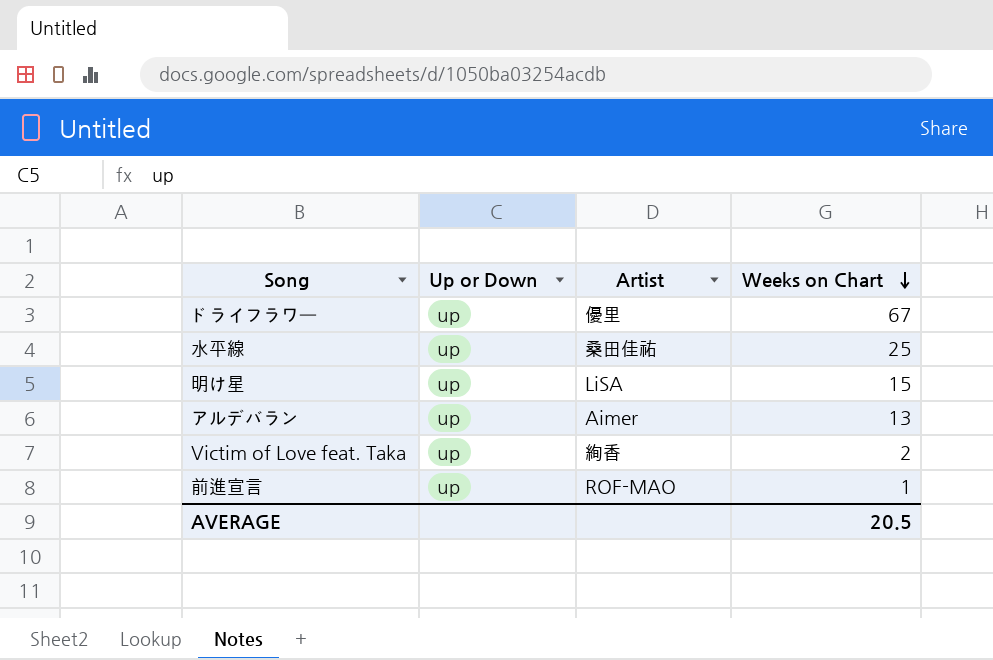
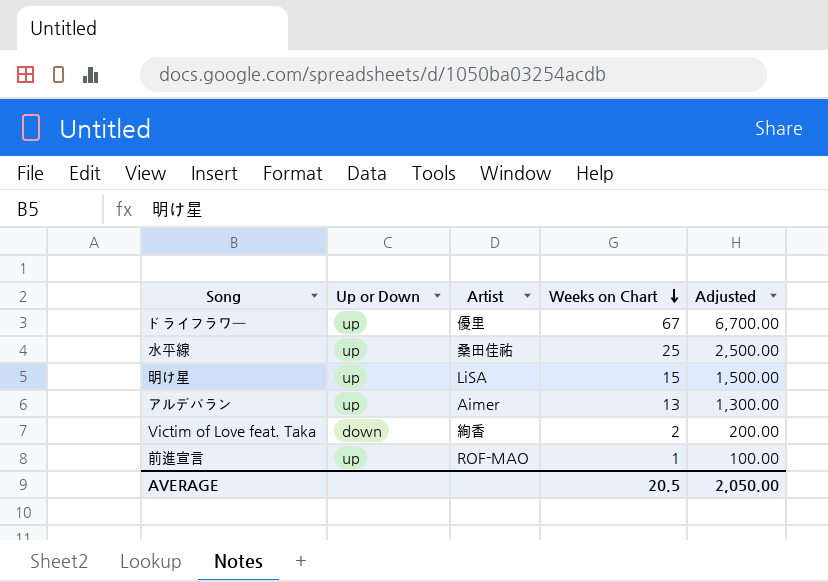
column Adjusted | formula: none -> [Weeks on Chart] * 100
Victim of Love feat. Taka | Up or Down: up -> down

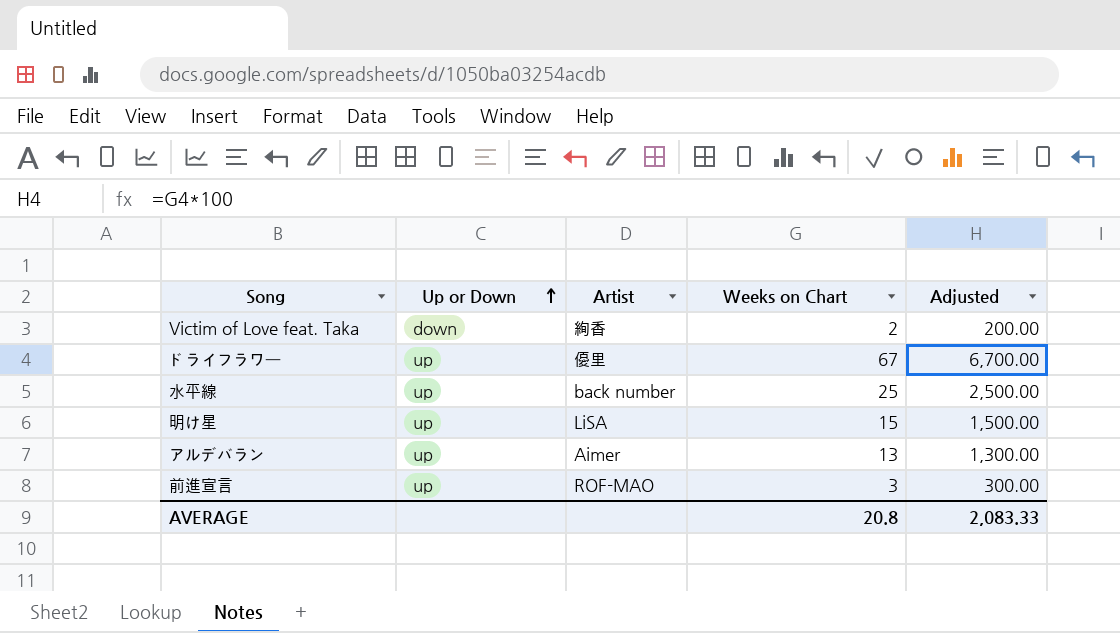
row order: Weeks on Chart descending -> Up or Down ascending
水平線 | Artist: 桑田佳祐 -> back number
前進宣言 | Weeks on Chart: 1 -> 3
前進宣言 | Adjusted: 100.00 -> 300.00
AVERAGE | Weeks on Chart: 20.5 -> 20.8
AVERAGE | Adjusted: 2,050.00 -> 2,083.33

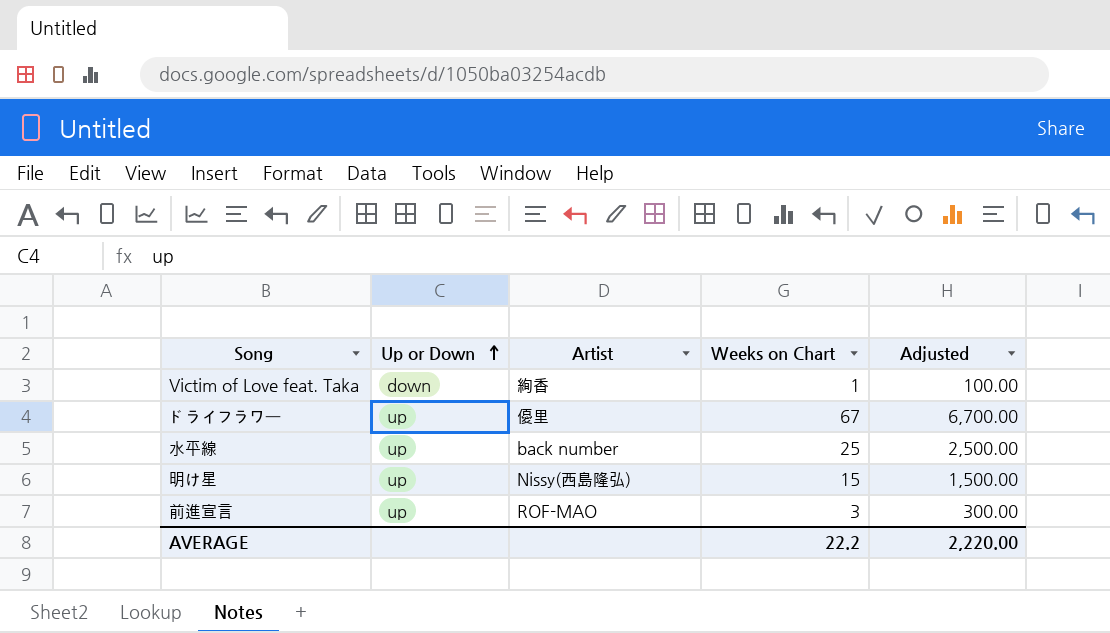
row アルデバラン: up | Aimer | 13 | 1,300.00 -> none
Victim of Love feat. Taka | Weeks on Chart: 2 -> 1
Victim of Love feat. Taka | Adjusted: 200.00 -> 100.00
明け星 | Artist: LiSA -> Nissy(西島隆弘)
AVERAGE | Weeks on Chart: 20.8 -> 22.2
AVERAGE | Adjusted: 2,083.33 -> 2,220.00

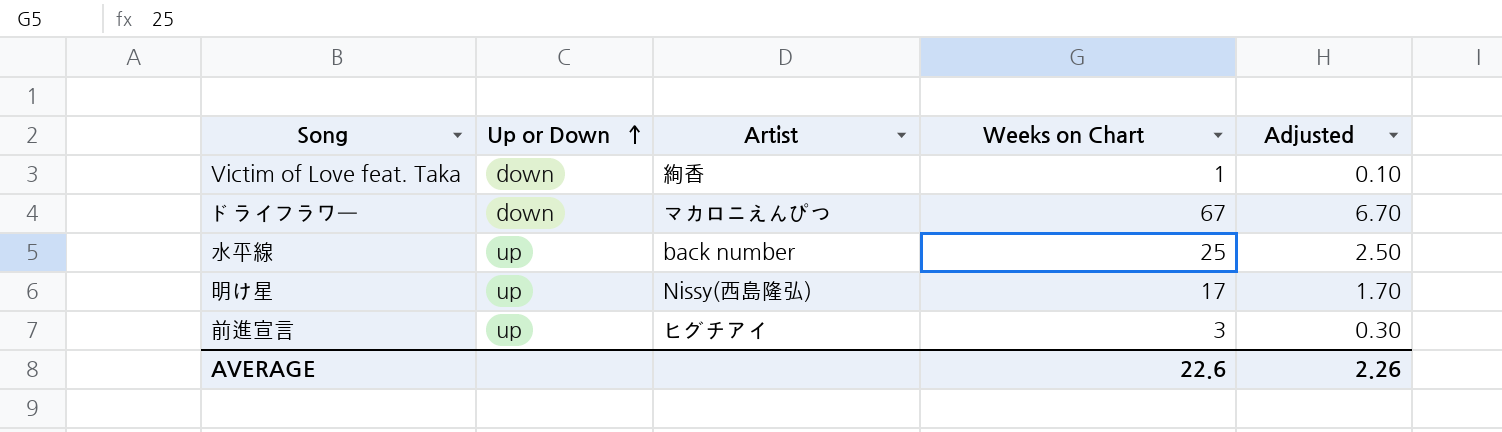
column Adjusted | formula: [Weeks on Chart] * 100 -> [Weeks on Chart] * 0.1
ドライフラワー | Up or Down: up -> down
ドライフラワー | Artist: 優里 -> マカロニえんぴつ
明け星 | Weeks on Chart: 15 -> 17
前進宣言 | Artist: ROF-MAO -> ヒグチアイ
AVERAGE | Weeks on Chart: 22.2 -> 22.6
AVERAGE | Adjusted: 2,220.00 -> 2.26

